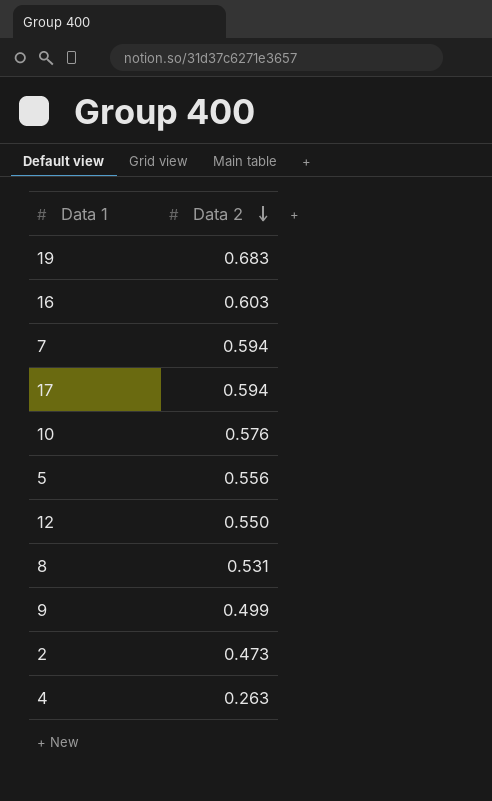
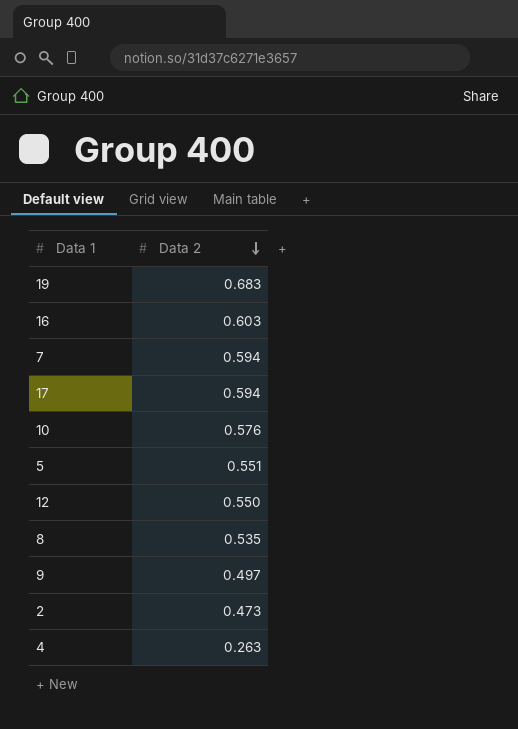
5 | Data 2: 0.556 -> 0.551
8 | Data 2: 0.531 -> 0.535
9 | Data 2: 0.499 -> 0.497

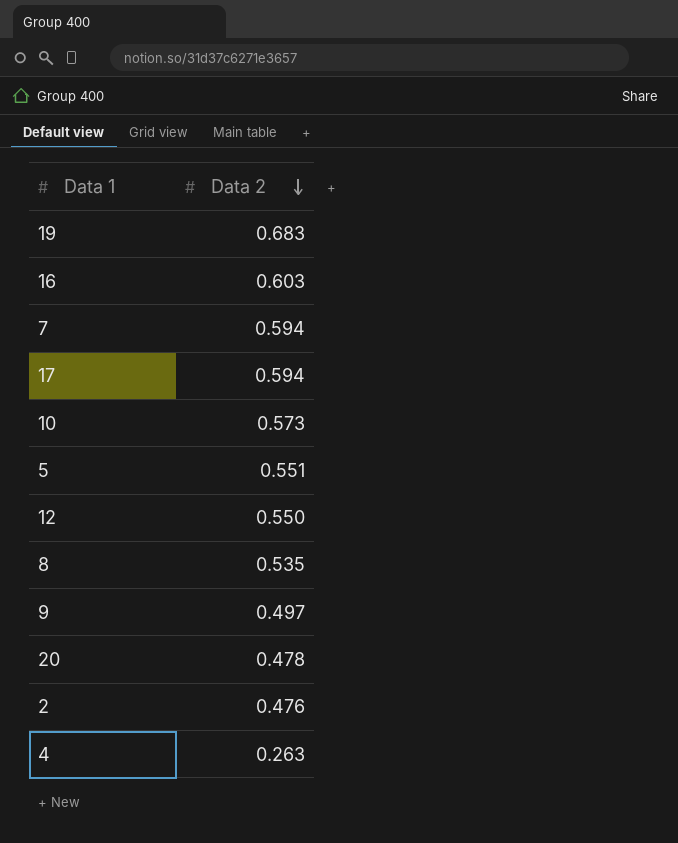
10 | Data 2: 0.576 -> 0.573
row 20: none -> 0.478
2 | Data 2: 0.473 -> 0.476

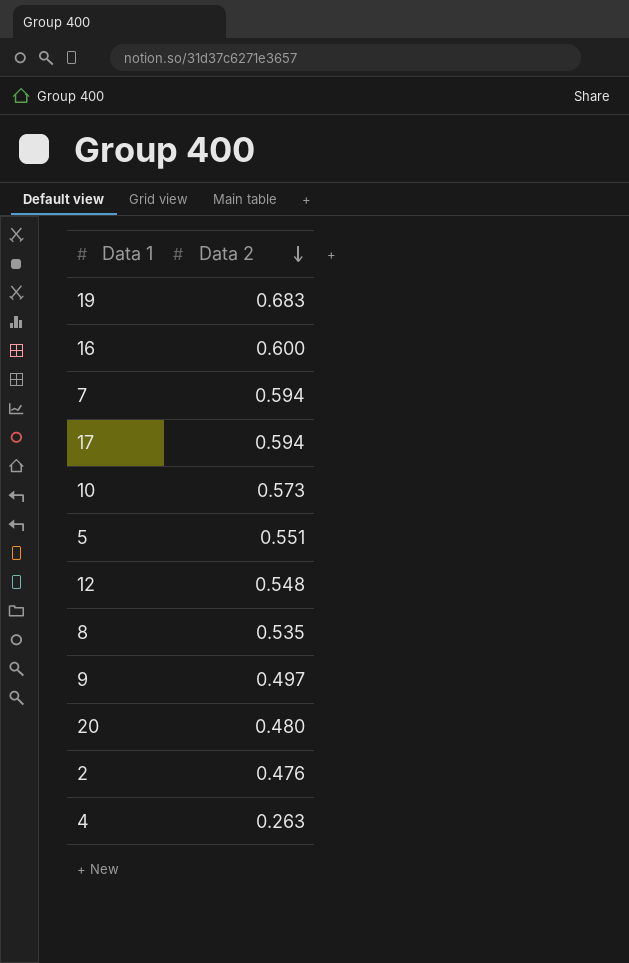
16 | Data 2: 0.603 -> 0.600
12 | Data 2: 0.550 -> 0.548
20 | Data 2: 0.478 -> 0.480

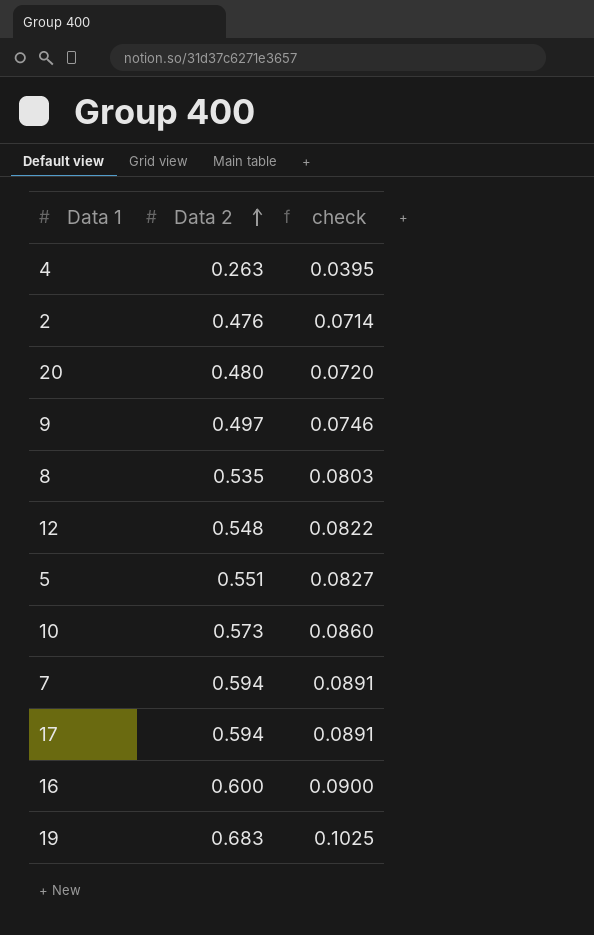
row order: Data 2 descending -> Data 2 ascending
column check | formula: none -> [Data 2] * 0.15

